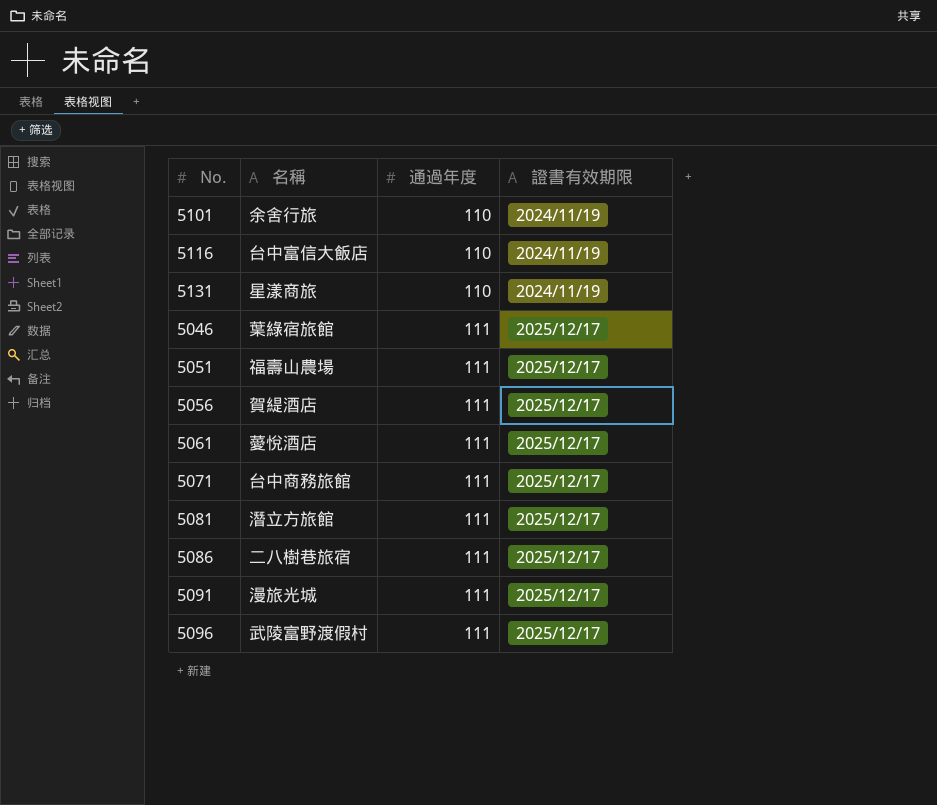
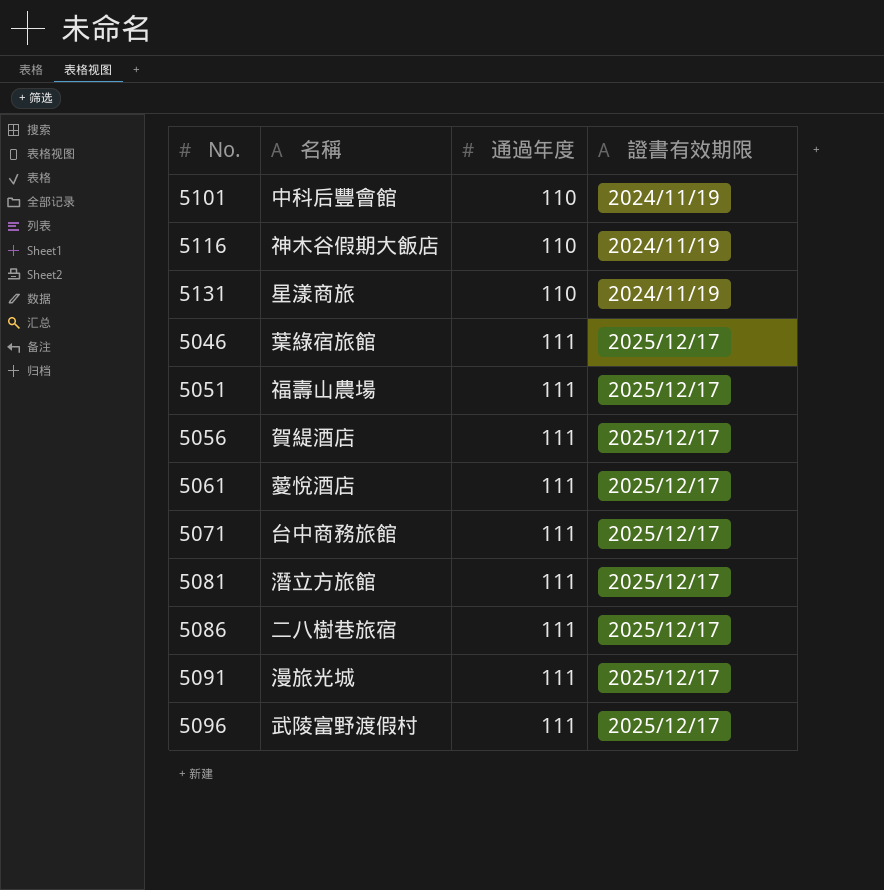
5101 | 名稱: 余舍行旅 -> 中科后豐會館
5116 | 名稱: 台中富信大飯店 -> 神木谷假期大飯店

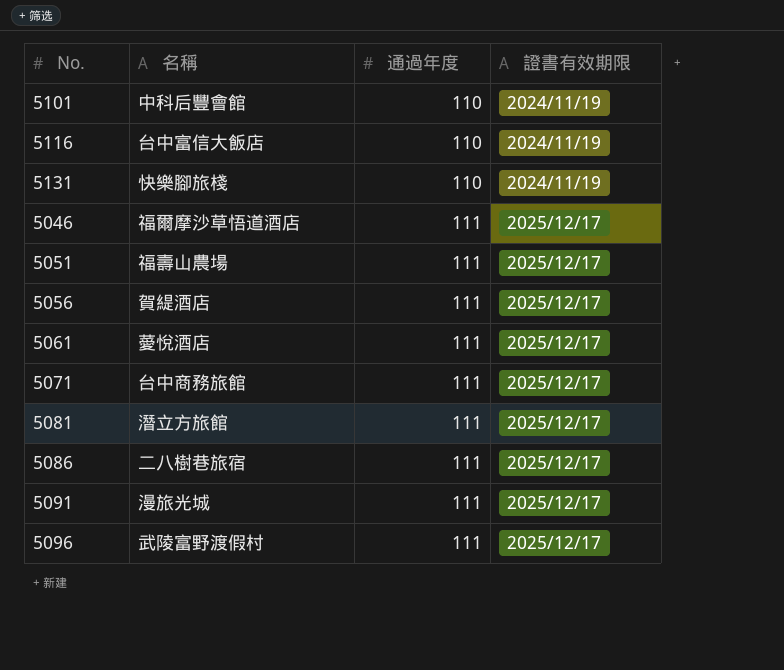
5116 | 名稱: 神木谷假期大飯店 -> 台中富信大飯店
5131 | 名稱: 星漾商旅 -> 快樂腳旅棧
5046 | 名稱: 葉綠宿旅館 -> 福爾摩沙草悟道酒店

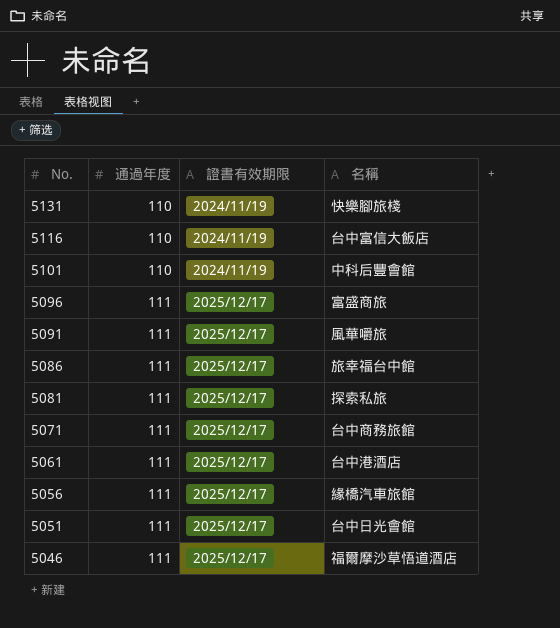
row order: 通過年度 ascending -> No. descending
column 名稱 | position: 2 -> 4
5096 | 名稱: 武陵富野渡假村 -> 富盛商旅
5091 | 名稱: 漫旅光城 -> 風華嚼旅
5086 | 名稱: 二八樹巷旅宿 -> 旅幸福台中館
5081 | 名稱: 潛立方旅館 -> 探索私旅
5061 | 名稱: 薆悅酒店 -> 台中港酒店
5056 | 名稱: 賀緹酒店 -> 緣橋汽車旅館
5051 | 名稱: 福壽山農場 -> 台中日光會館

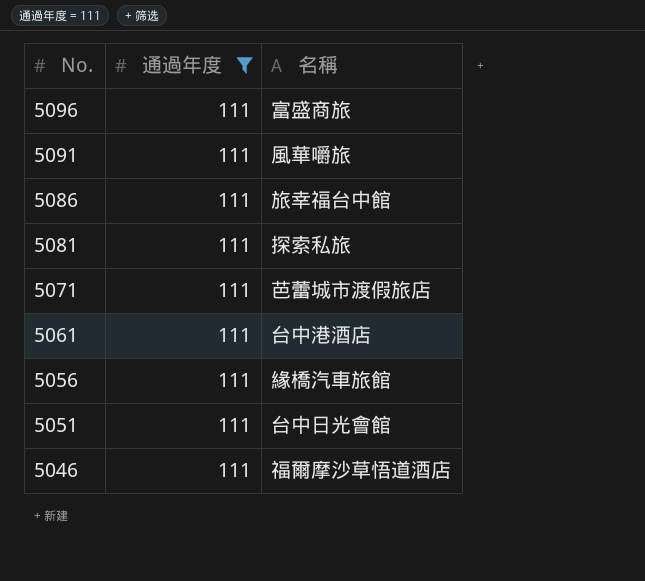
filter: none -> 通過年度 = 111
column 證書有效期限 | position: 3 -> none
5071 | 名稱: 台中商務旅館 -> 芭蕾城市渡假旅店

